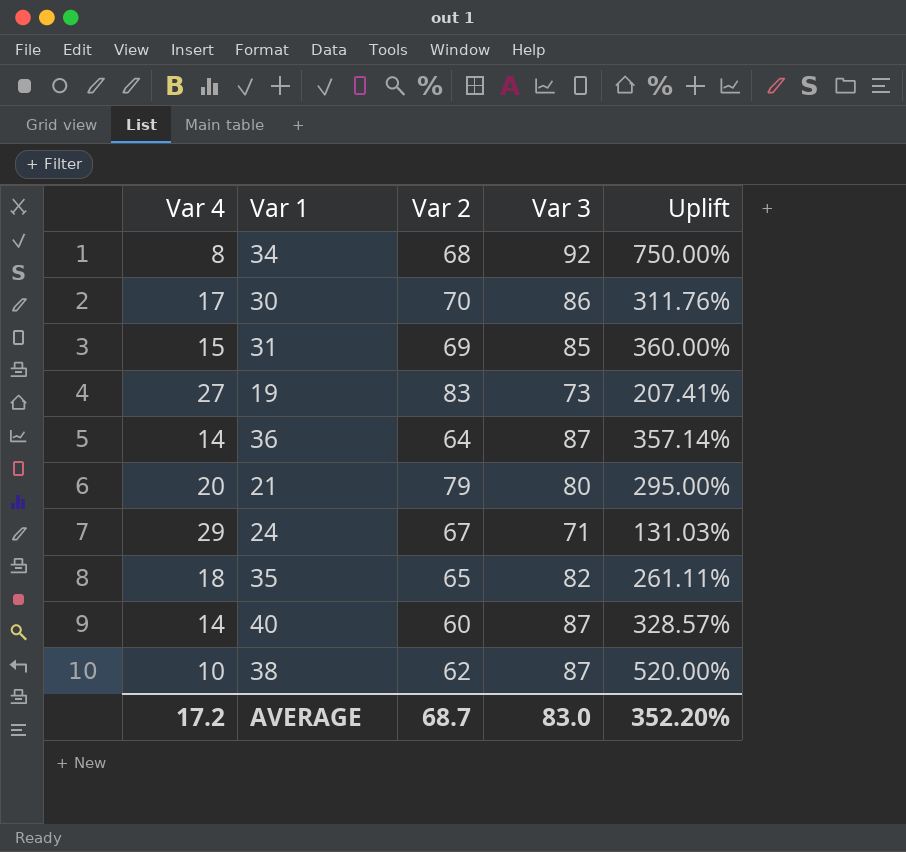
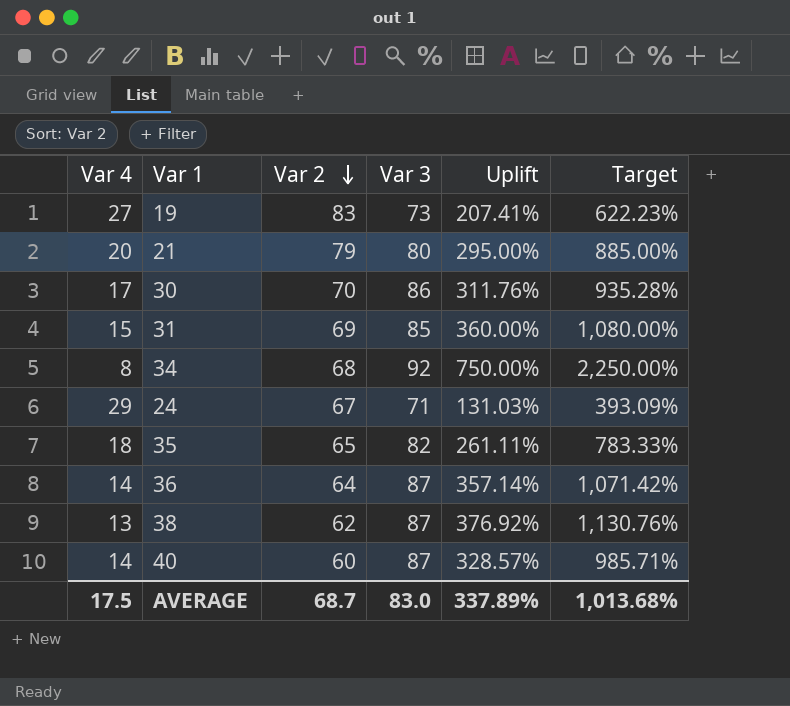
row order: none -> Var 2 descending
column Target | formula: none -> [Uplift] * 3
38 | Var 4: 10 -> 13
38 | Uplift: 520.00% -> 376.92%
AVERAGE | Var 4: 17.2 -> 17.5
AVERAGE | Uplift: 352.20% -> 337.89%

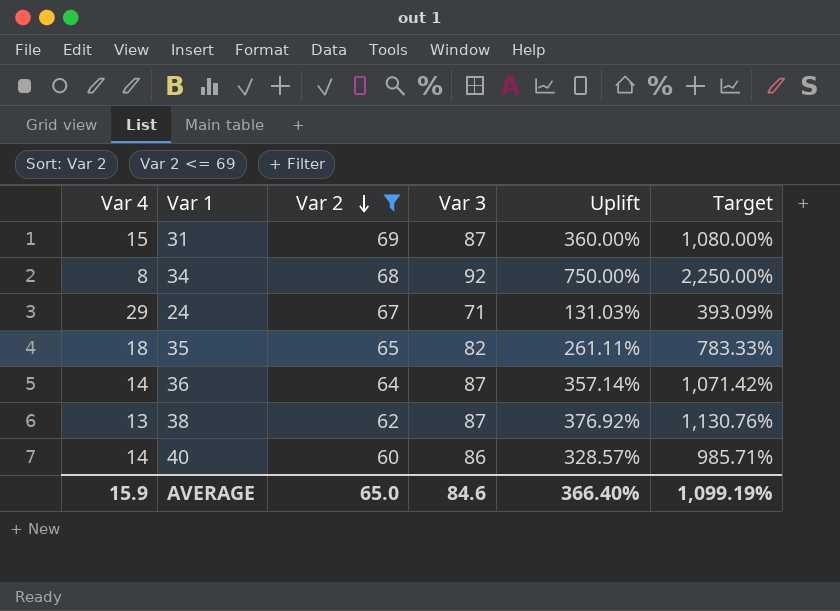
filter: none -> Var 2 <= 69
31 | Var 3: 85 -> 87
40 | Var 3: 87 -> 86
AVERAGE | Var 4: 17.5 -> 15.9
AVERAGE | Var 2: 68.7 -> 65.0
AVERAGE | Var 3: 83.0 -> 84.6
AVERAGE | Uplift: 337.89% -> 366.40%
AVERAGE | Target: 1,013.68% -> 1,099.19%

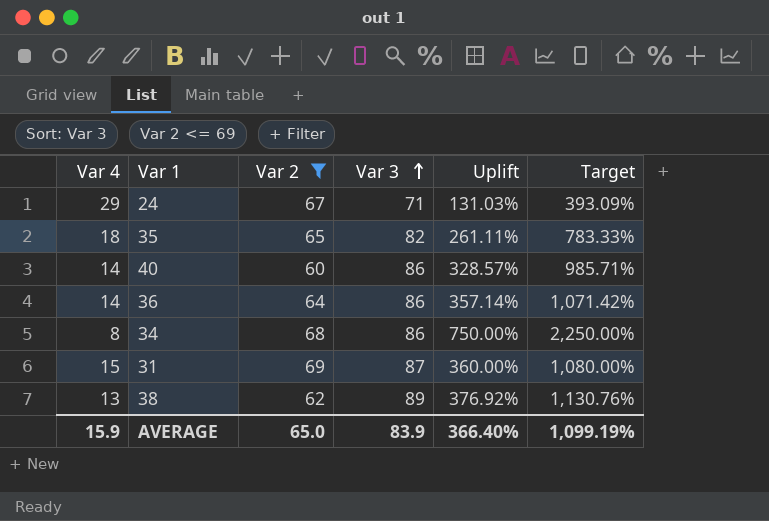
row order: Var 2 descending -> Var 3 ascending
36 | Var 3: 87 -> 86
34 | Var 3: 92 -> 86
38 | Var 3: 87 -> 89
AVERAGE | Var 3: 84.6 -> 83.9

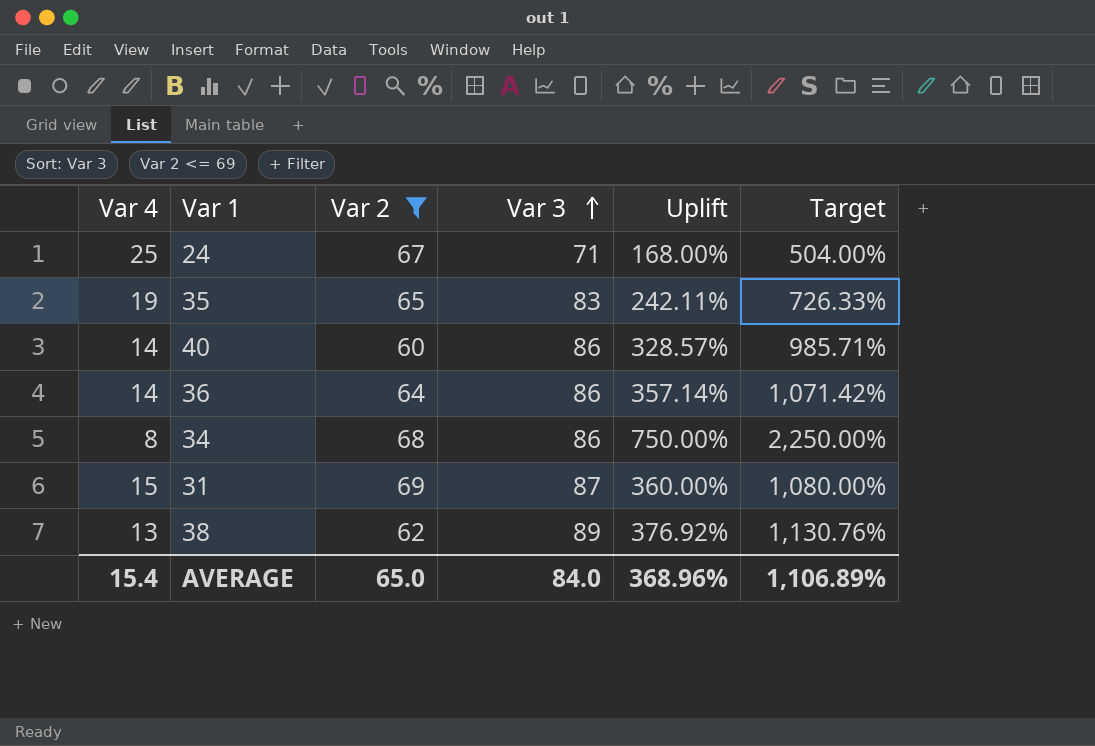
24 | Var 4: 29 -> 25
24 | Uplift: 131.03% -> 168.00%
24 | Target: 393.09% -> 504.00%
35 | Var 4: 18 -> 19
35 | Var 3: 82 -> 83
35 | Uplift: 261.11% -> 242.11%
35 | Target: 783.33% -> 726.33%
AVERAGE | Var 4: 15.9 -> 15.4
AVERAGE | Var 3: 83.9 -> 84.0
AVERAGE | Uplift: 366.40% -> 368.96%
AVERAGE | Target: 1,099.19% -> 1,106.89%

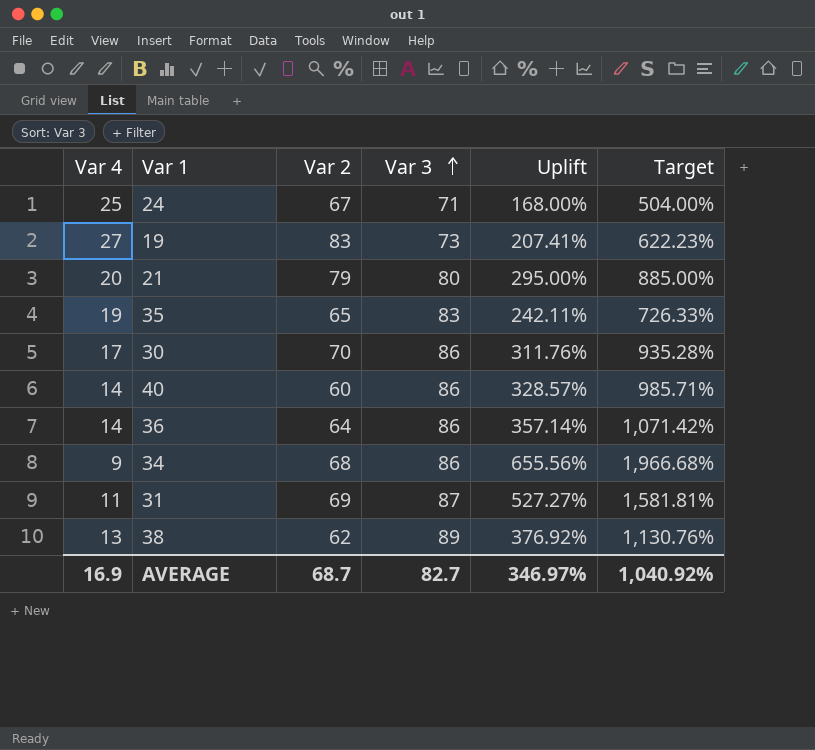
filter: Var 2 <= 69 -> none
34 | Var 4: 8 -> 9
34 | Uplift: 750.00% -> 655.56%
34 | Target: 2,250.00% -> 1,966.68%
31 | Var 4: 15 -> 11
31 | Uplift: 360.00% -> 527.27%
31 | Target: 1,080.00% -> 1,581.81%
AVERAGE | Var 4: 15.4 -> 16.9
AVERAGE | Var 2: 65.0 -> 68.7
AVERAGE | Var 3: 84.0 -> 82.7
AVERAGE | Uplift: 368.96% -> 346.97%
AVERAGE | Target: 1,106.89% -> 1,040.92%

